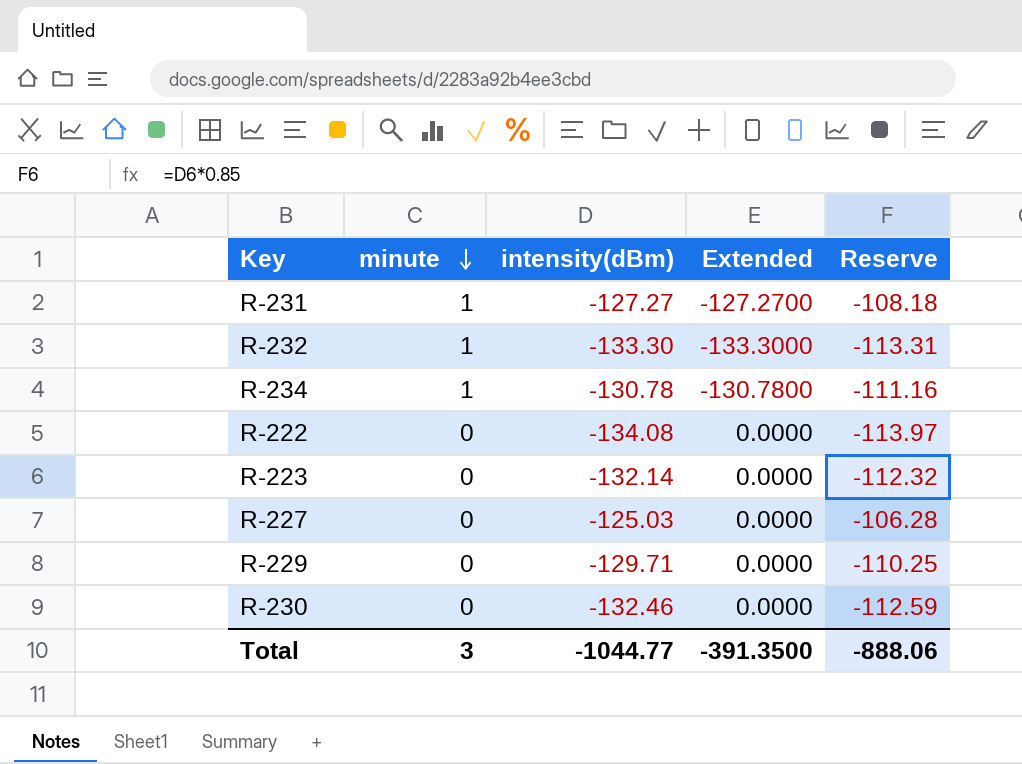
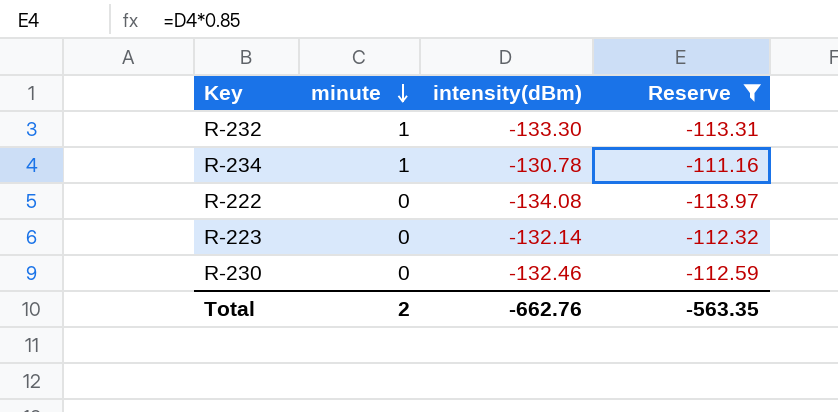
filter: none -> Reserve <= -111.16
column Extended | formula: [minute] * [intensity(dBm)] -> none
Total | minute: 3 -> 2
Total | intensity(dBm): -1044.77 -> -662.76
Total | Reserve: -888.06 -> -563.35

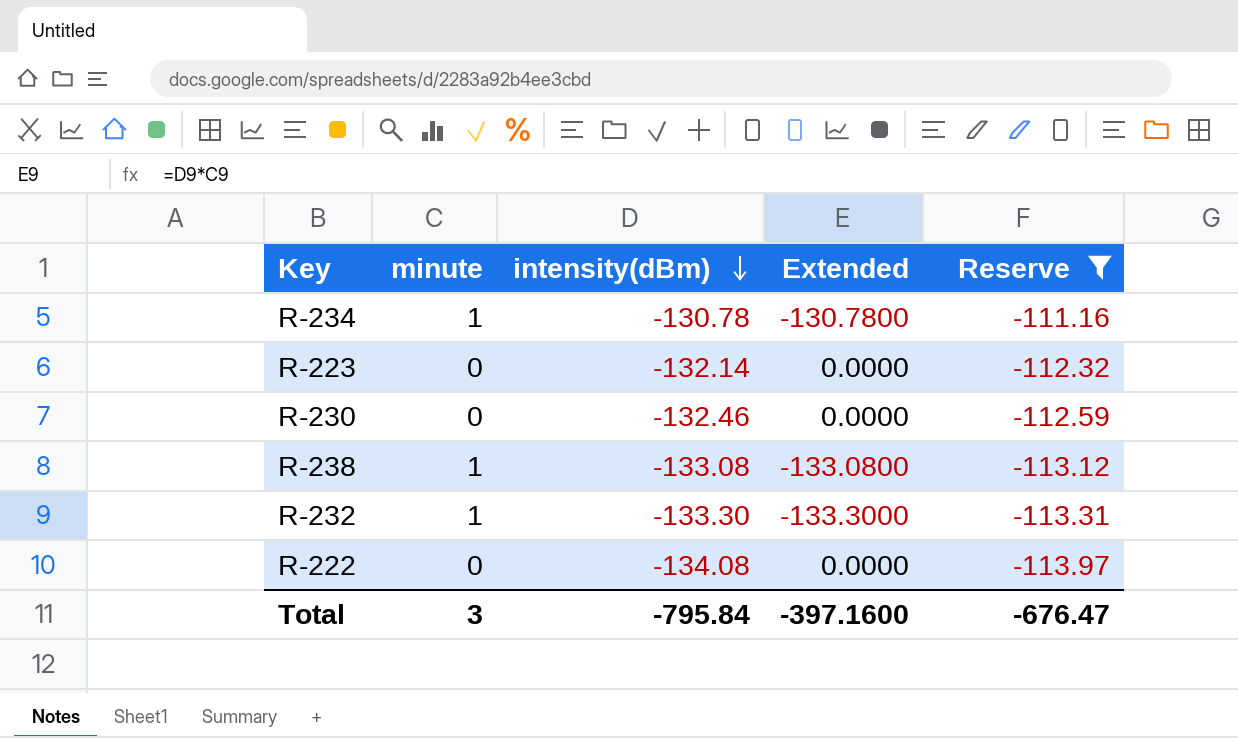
row order: minute descending -> intensity(dBm) descending
column Extended | formula: none -> [minute] * [intensity(dBm)]
row R-238: none -> 1 | -133.08 | -133.0800 | -113.12
Total | minute: 2 -> 3
Total | intensity(dBm): -662.76 -> -795.84
Total | Reserve: -563.35 -> -676.47

